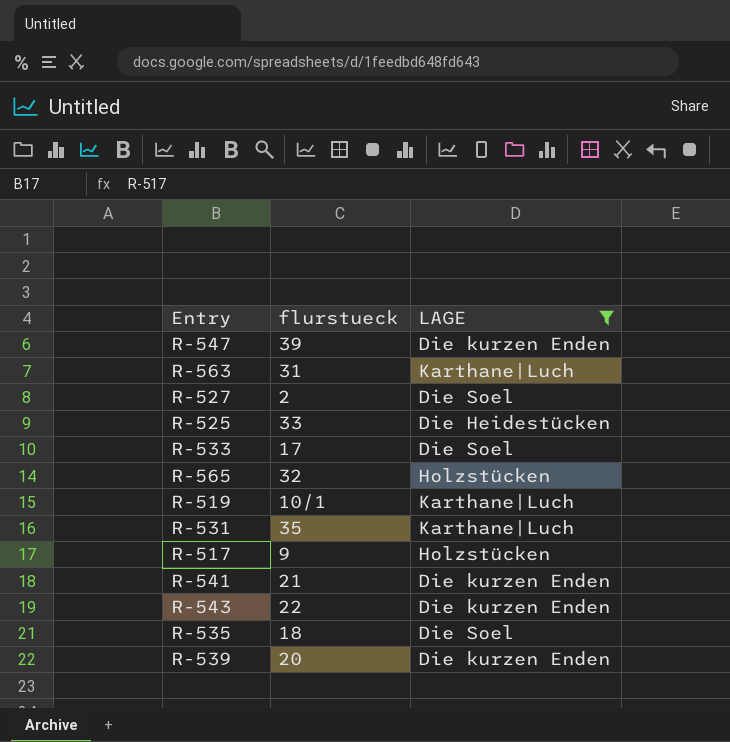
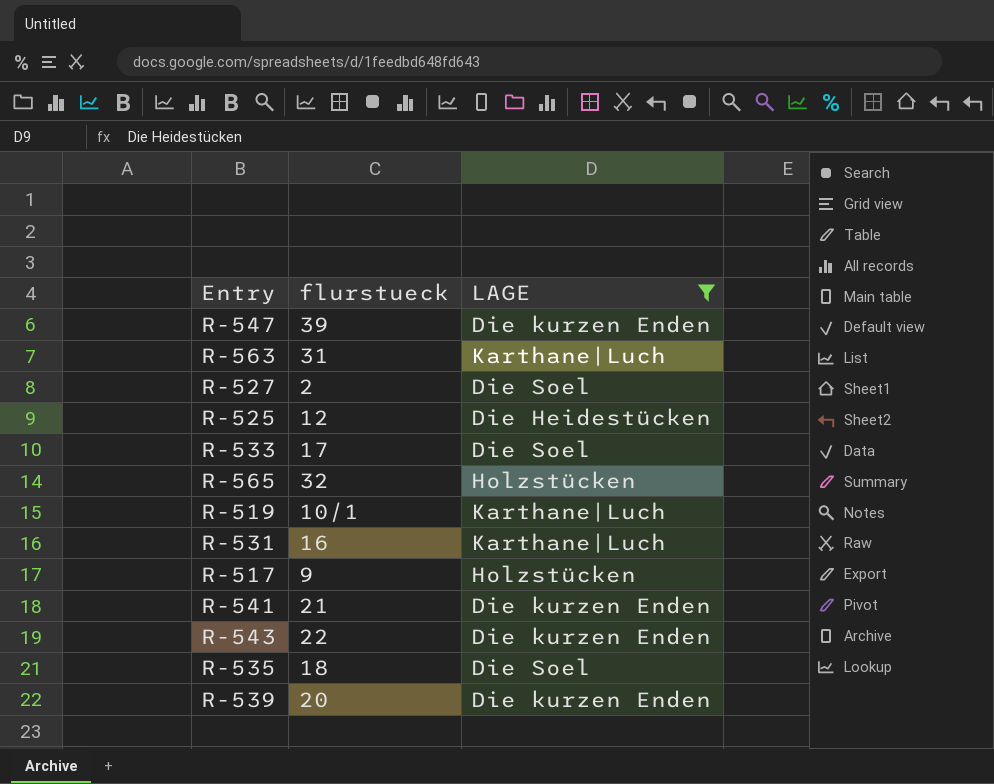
R-525 | flurstueck: 33 -> 12
R-531 | flurstueck: 35 -> 16

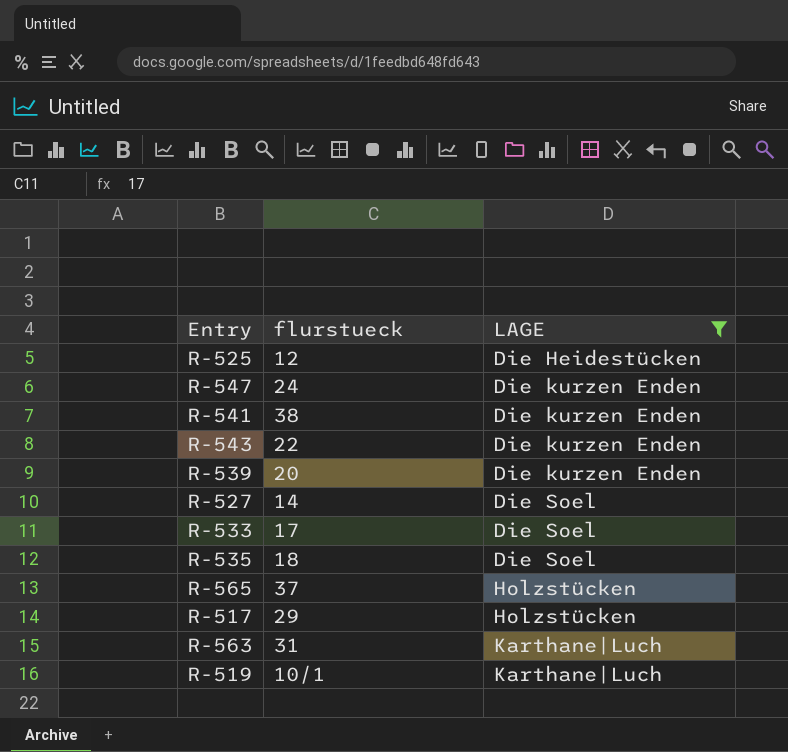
row order: none -> LAGE ascending
row R-531: 16 | Karthane|Luch -> none
R-547 | flurstueck: 39 -> 24
R-541 | flurstueck: 21 -> 38
R-527 | flurstueck: 2 -> 14
R-565 | flurstueck: 32 -> 37
R-517 | flurstueck: 9 -> 29

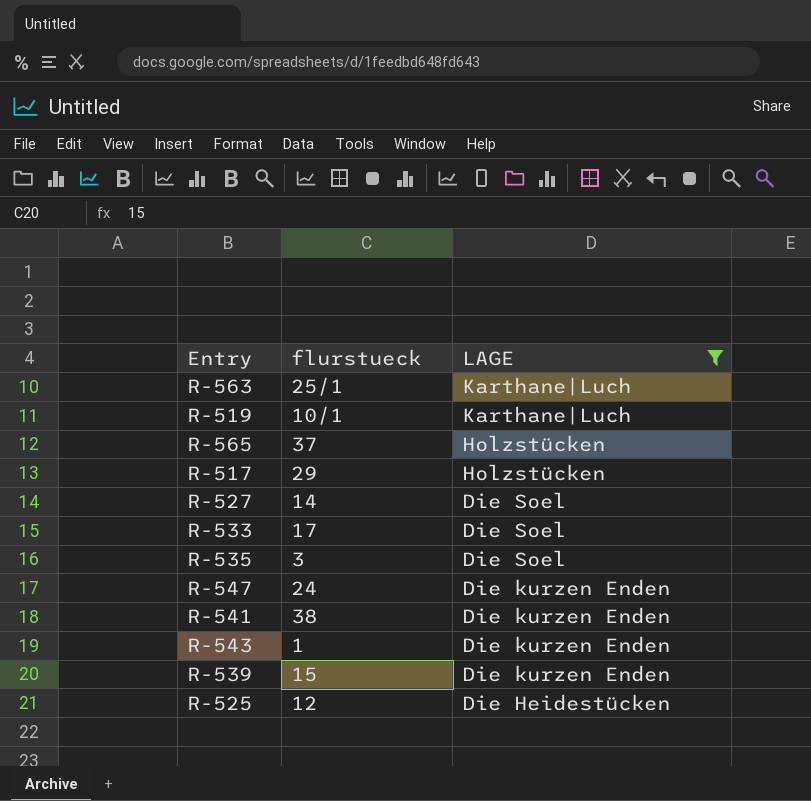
row order: LAGE ascending -> LAGE descending
R-563 | flurstueck: 31 -> 25/1
R-535 | flurstueck: 18 -> 3
R-543 | flurstueck: 22 -> 1
R-539 | flurstueck: 20 -> 15

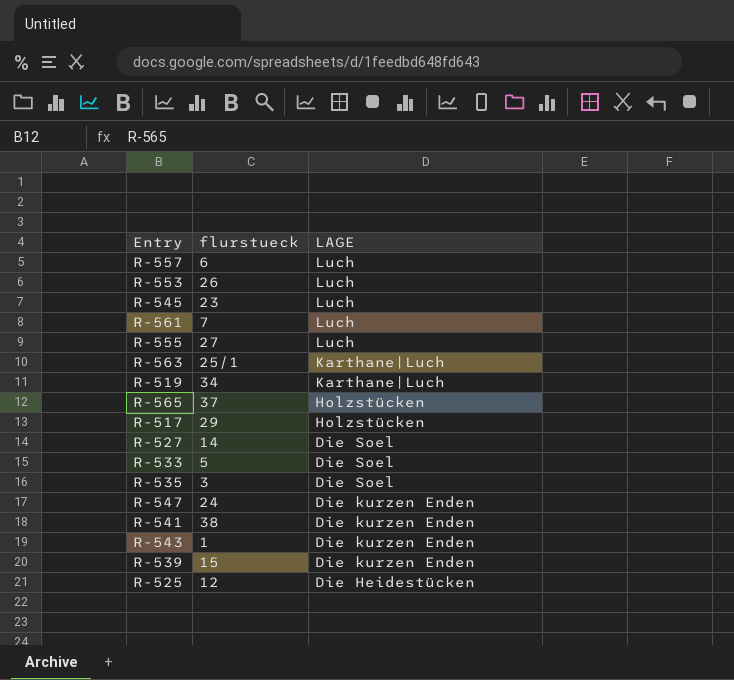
filter: LAGE != Luch -> none
R-519 | flurstueck: 10/1 -> 34
R-533 | flurstueck: 17 -> 5

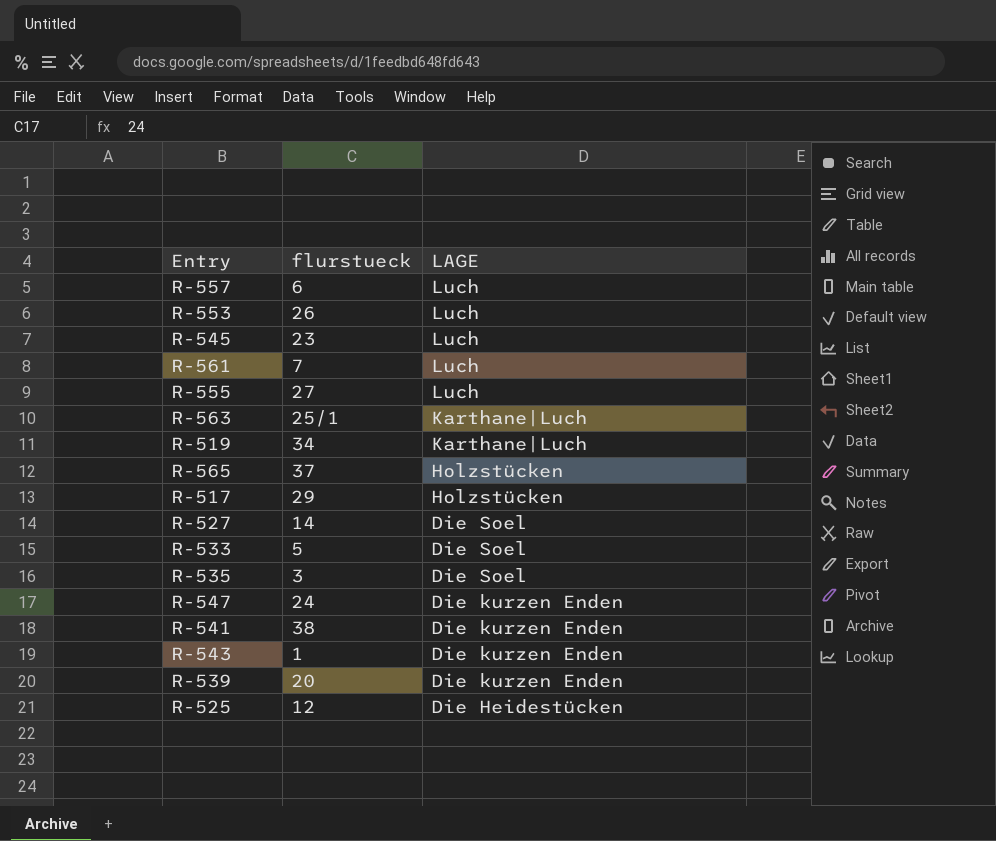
R-539 | flurstueck: 15 -> 20

